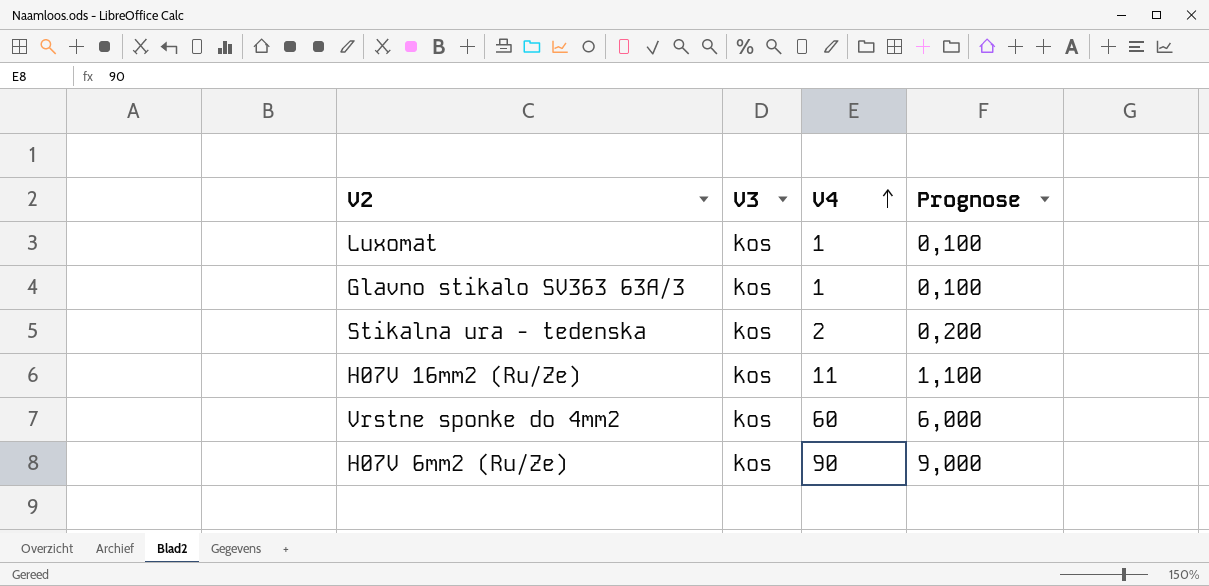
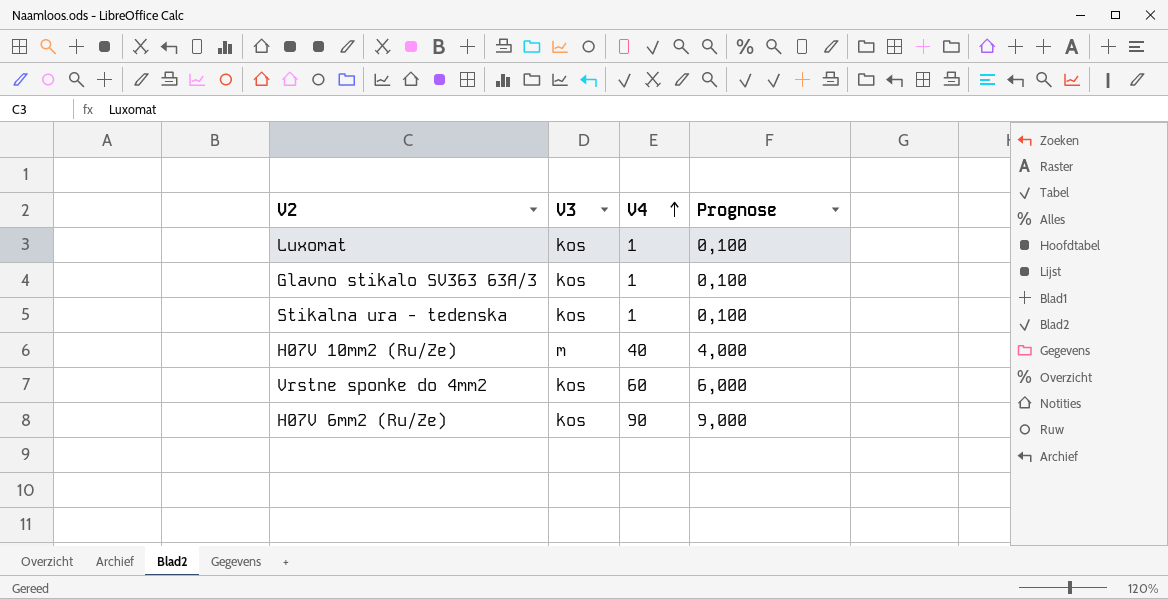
row H07V 16mm2 (Ru/Ze): kos | 11 | 1,100 -> none
Stikalna ura - tedenska | V4: 2 -> 1
Stikalna ura - tedenska | Prognose: 0,200 -> 0,100
row H07V 10mm2 (Ru/Ze): none -> m | 40 | 4,000

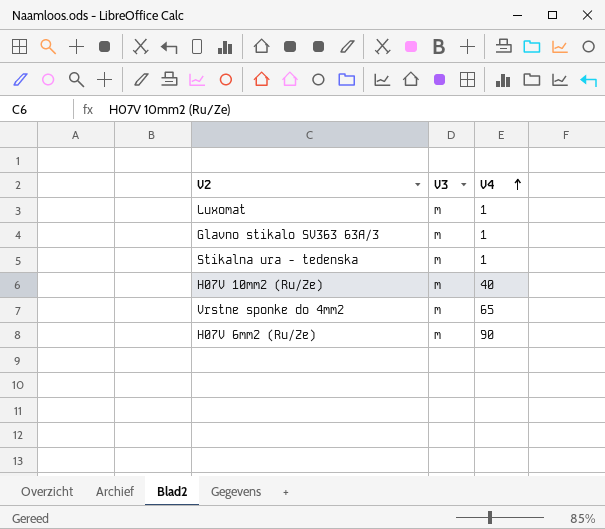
column Prognose | formula: [V4] * 0,1 -> none
Luxomat | V3: kos -> m
Glavno stikalo SV363 63A/3 | V3: kos -> m
Stikalna ura - tedenska | V3: kos -> m
Vrstne sponke do 4mm2 | V3: kos -> m
Vrstne sponke do 4mm2 | V4: 60 -> 65
H07V 6mm2 (Ru/Ze) | V3: kos -> m

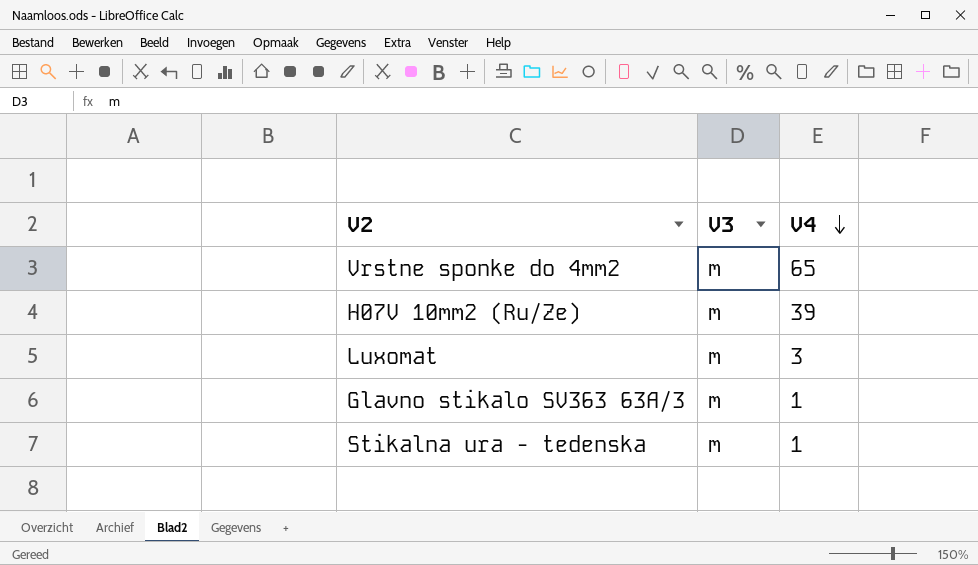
row order: V4 ascending -> V4 descending
row H07V 6mm2 (Ru/Ze): m | 90 -> none
H07V 10mm2 (Ru/Ze) | V4: 40 -> 39
Luxomat | V4: 1 -> 3

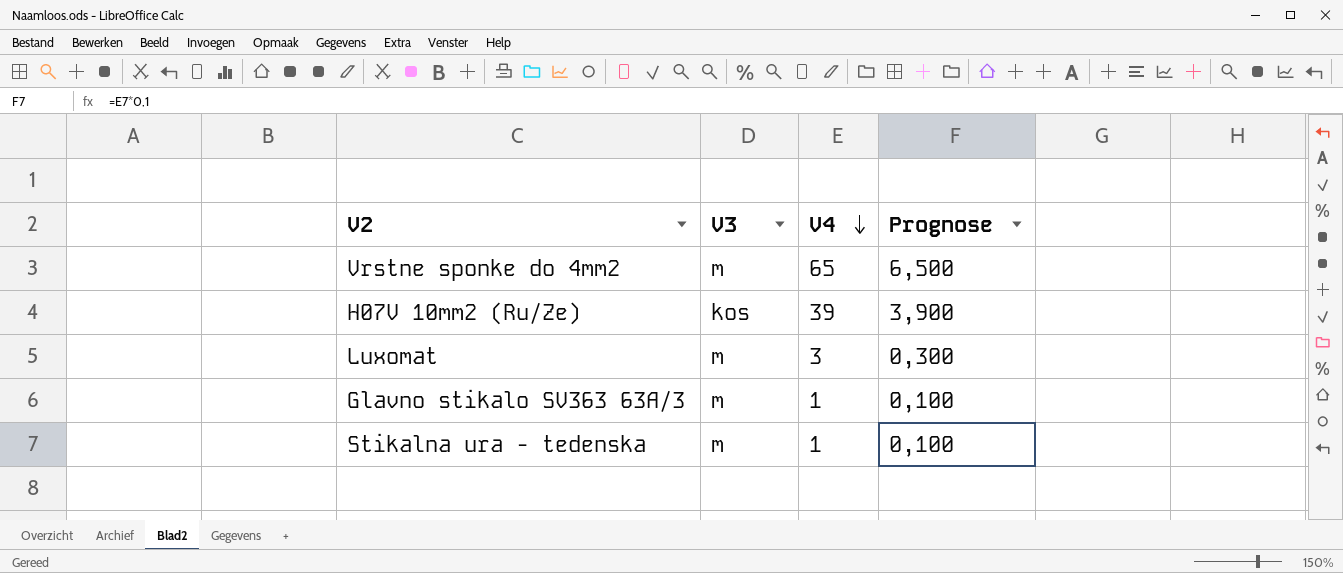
column Prognose | formula: none -> [V4] * 0,1
H07V 10mm2 (Ru/Ze) | V3: m -> kos

